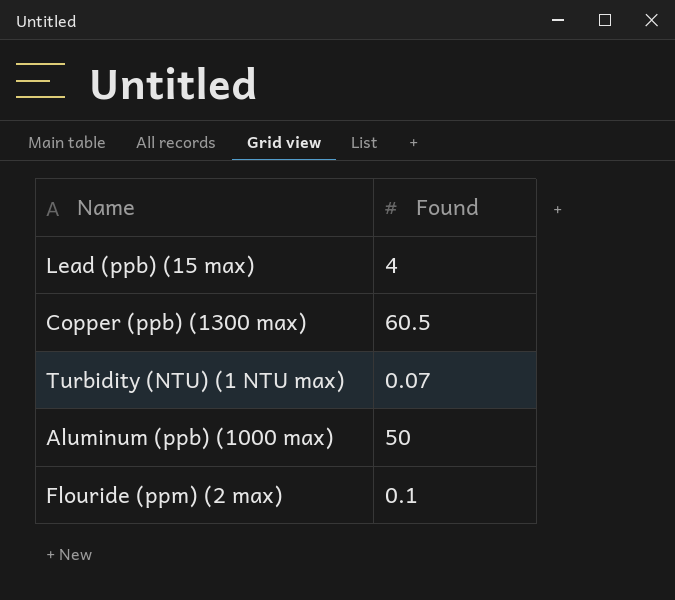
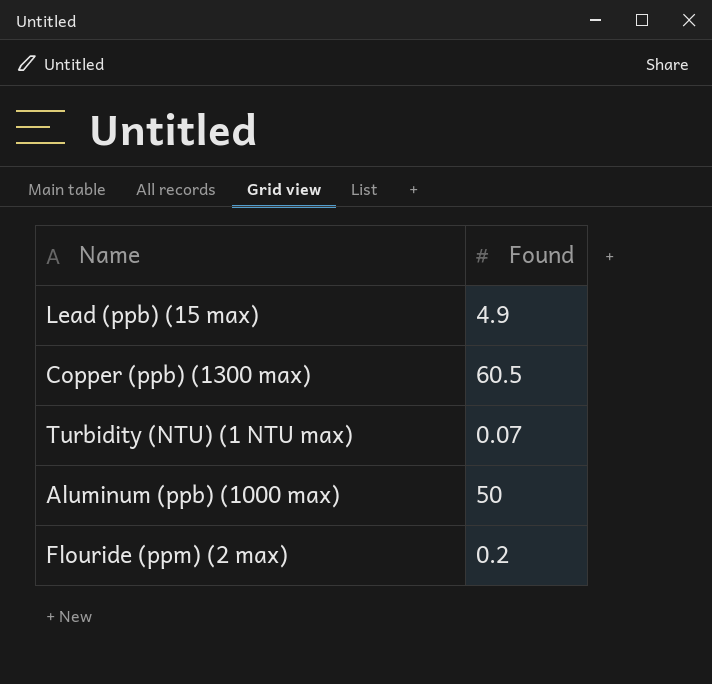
Lead (ppb) (15 max) | Found: 4 -> 4.9
Flouride (ppm) (2 max) | Found: 0.1 -> 0.2

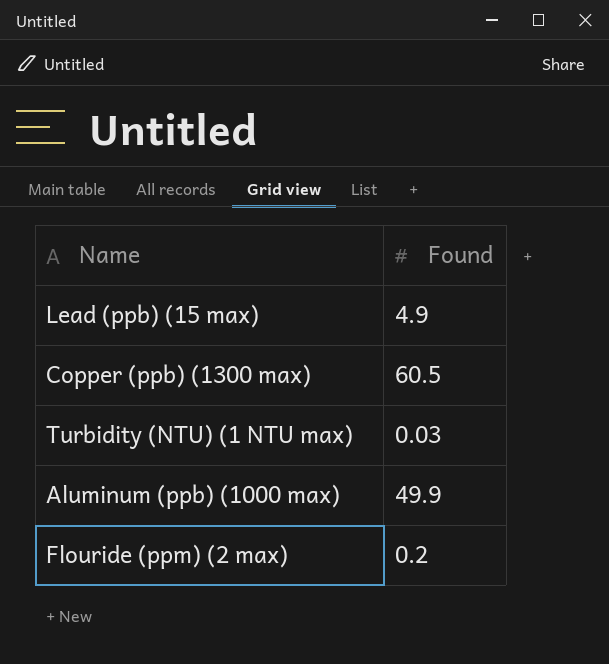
Turbidity (NTU) (1 NTU max) | Found: 0.07 -> 0.03
Aluminum (ppb) (1000 max) | Found: 50 -> 49.9

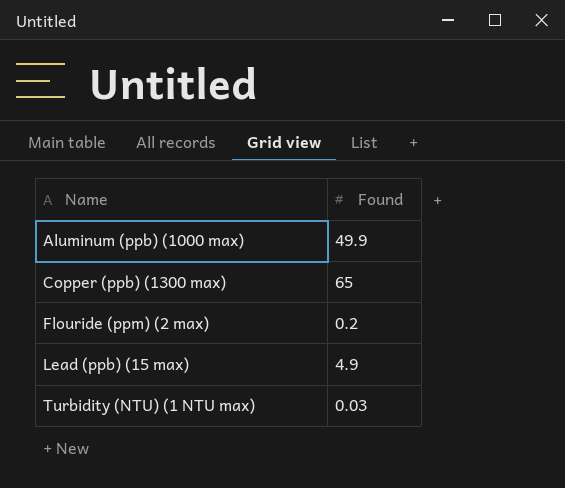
row order: none -> Name ascending
Copper (ppb) (1300 max) | Found: 60.5 -> 65

